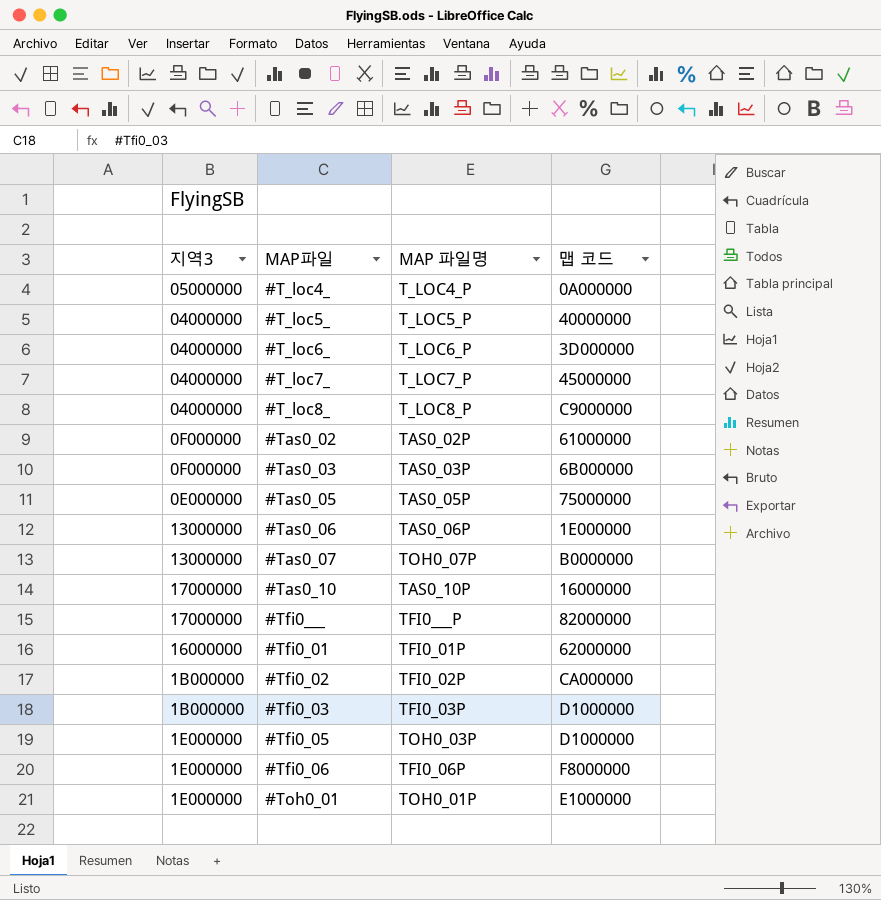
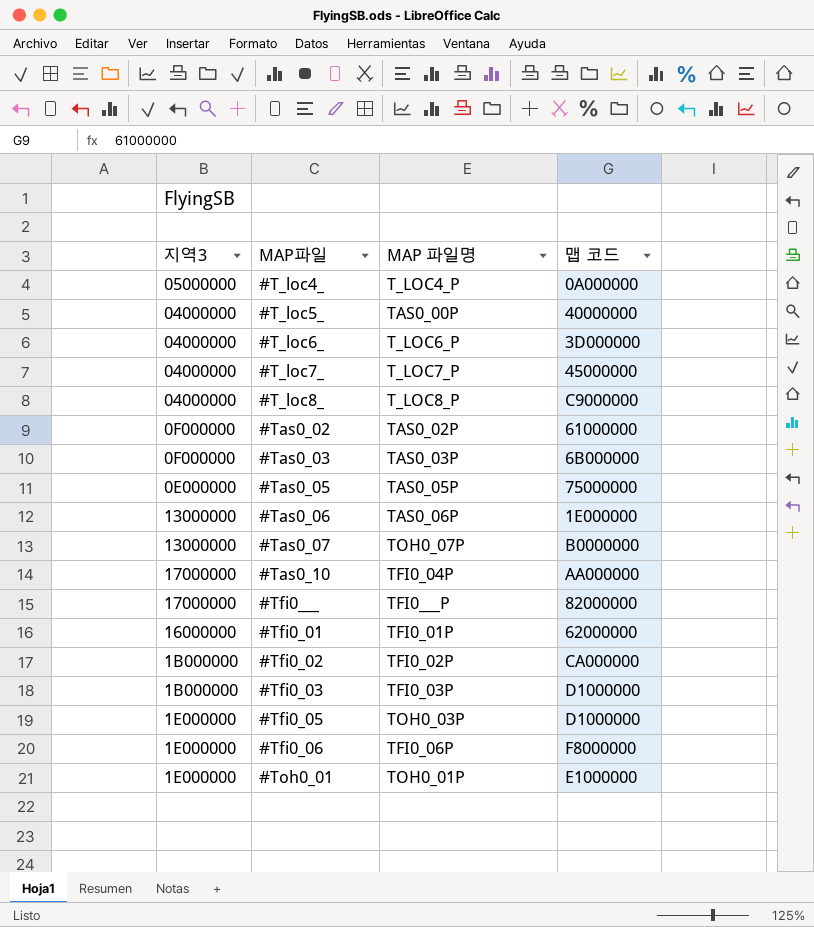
#T_loc5_ | MAP 파일명: T_LOC5_P -> TAS0_00P
#Tas0_10 | MAP 파일명: TAS0_10P -> TFI0_04P
#Tas0_10 | 맵 코드: 16000000 -> AA000000

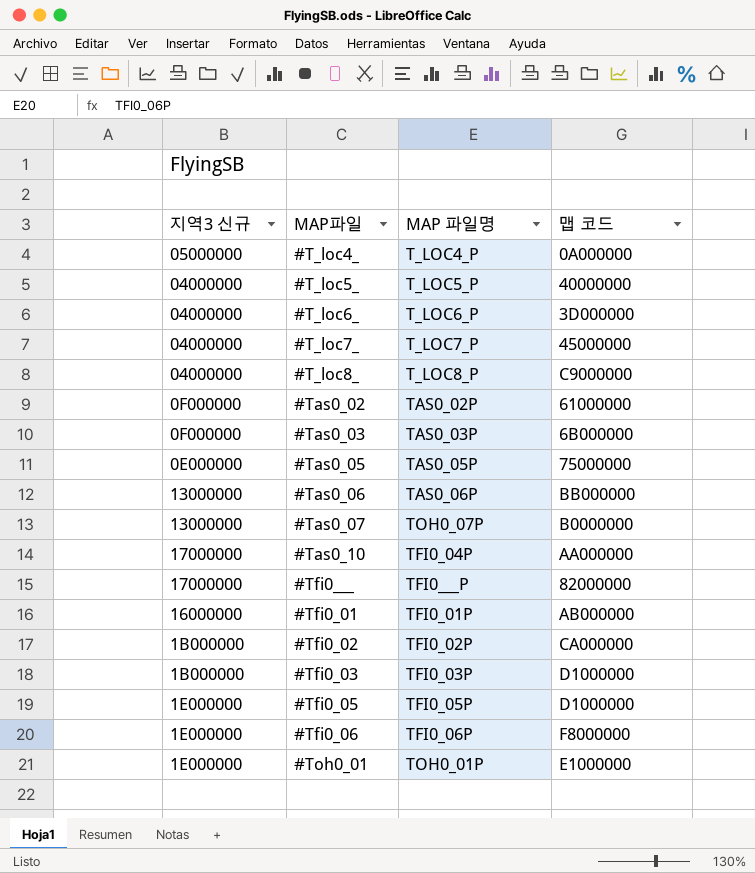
column name: 지역3 -> 지역3 신규
#T_loc5_ | MAP 파일명: TAS0_00P -> T_LOC5_P
#Tas0_06 | 맵 코드: 1E000000 -> BB000000
#Tfi0_01 | 맵 코드: 62000000 -> AB000000
#Tfi0_05 | MAP 파일명: TOH0_03P -> TFI0_05P

